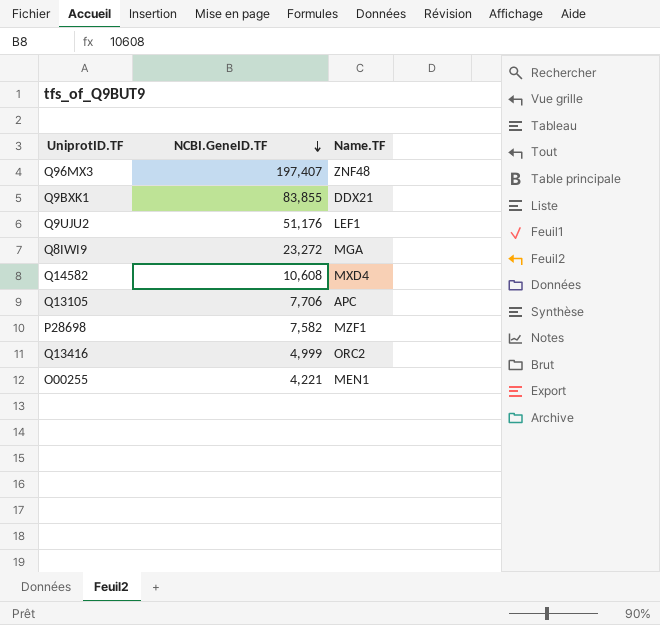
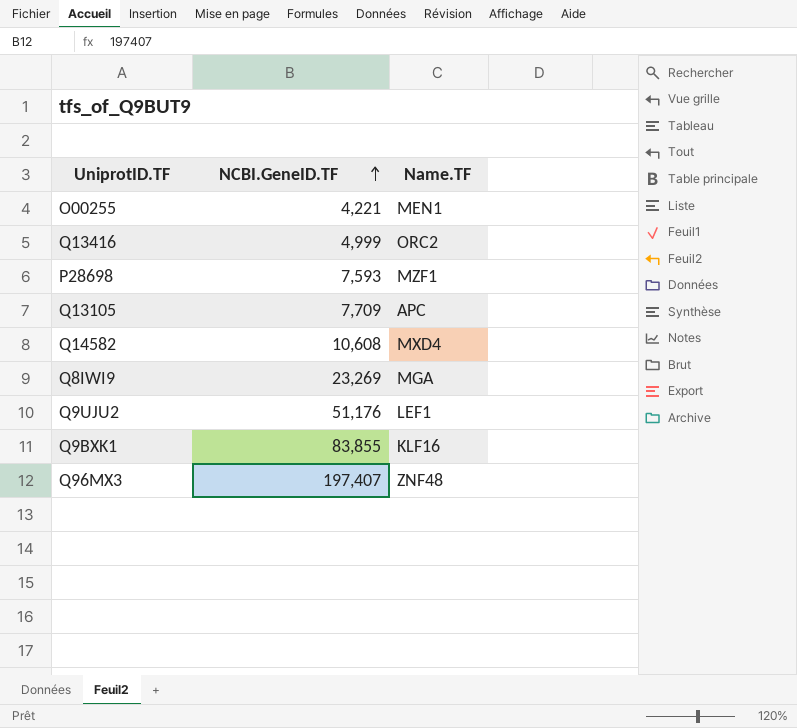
row order: NCBI.GeneID.TF descending -> NCBI.GeneID.TF ascending
P28698 | NCBI.GeneID.TF: 7,582 -> 7,593
Q13105 | NCBI.GeneID.TF: 7,706 -> 7,709
Q8IWI9 | NCBI.GeneID.TF: 23,272 -> 23,269
Q9BXK1 | Name.TF: DDX21 -> KLF16

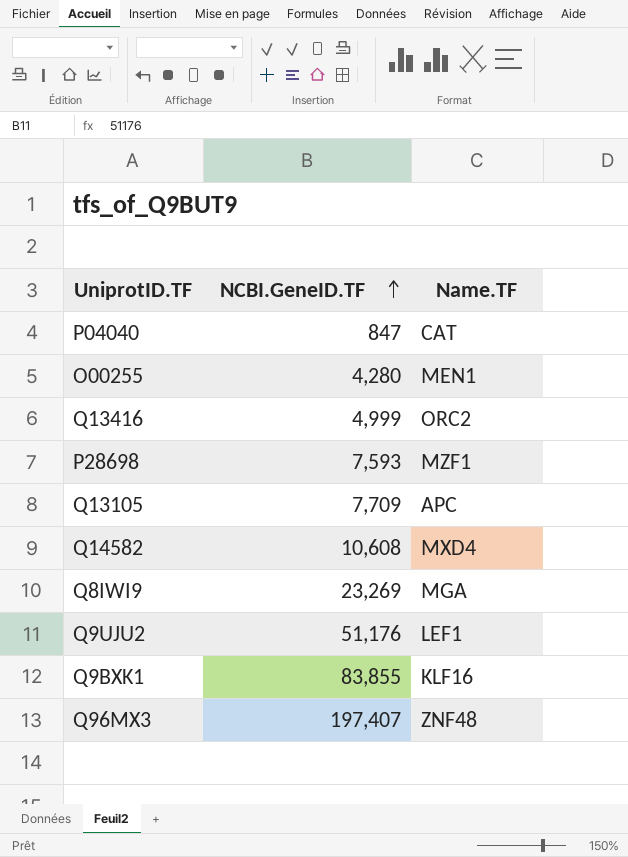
row P04040: none -> 847 | CAT
O00255 | NCBI.GeneID.TF: 4,221 -> 4,280

